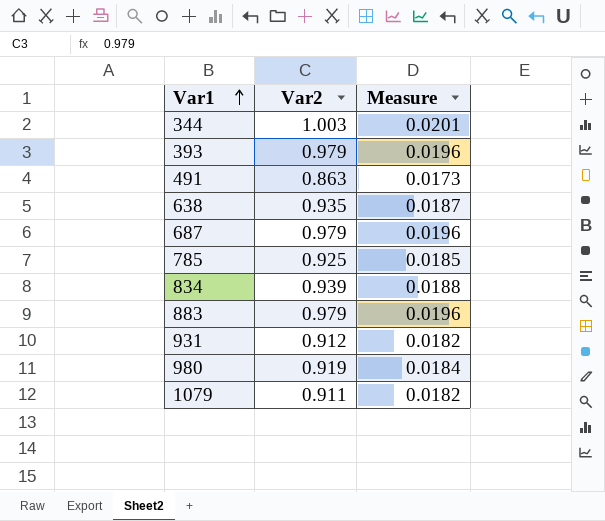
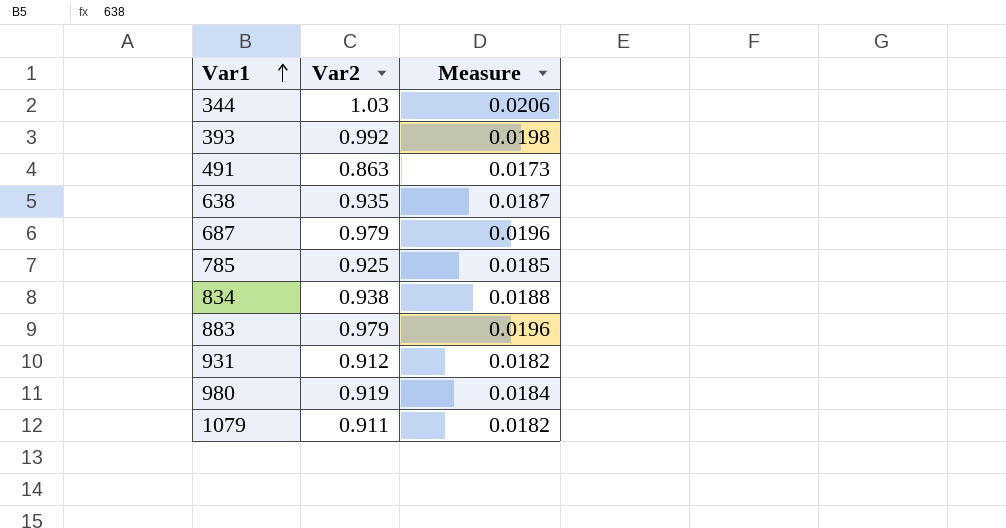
344 | Var2: 1.003 -> 1.03
344 | Measure: 0.0201 -> 0.0206
393 | Var2: 0.979 -> 0.992
393 | Measure: 0.0196 -> 0.0198
834 | Var2: 0.939 -> 0.938

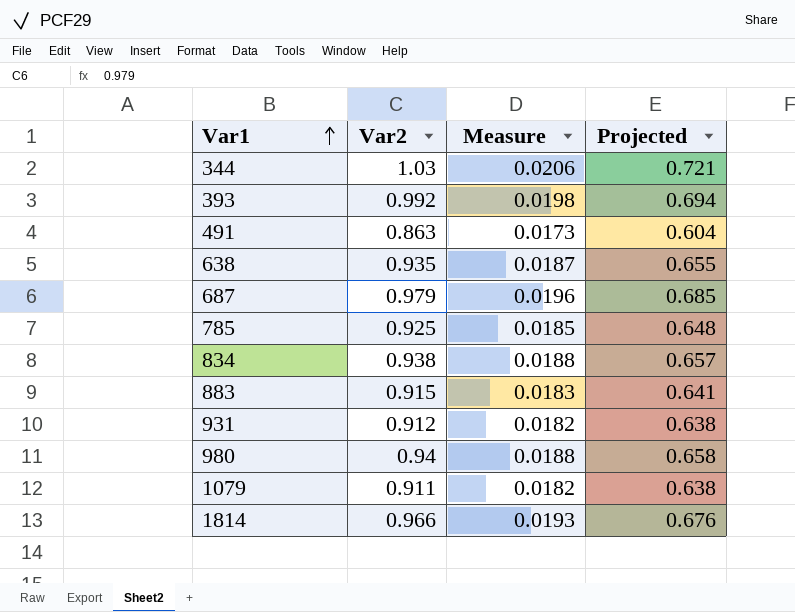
column Projected | formula: none -> [Var2] * 0.7
883 | Var2: 0.979 -> 0.915
883 | Measure: 0.0196 -> 0.0183
980 | Var2: 0.919 -> 0.94
980 | Measure: 0.0184 -> 0.0188
row 1814: none -> 0.966 | 0.0193 | 0.676

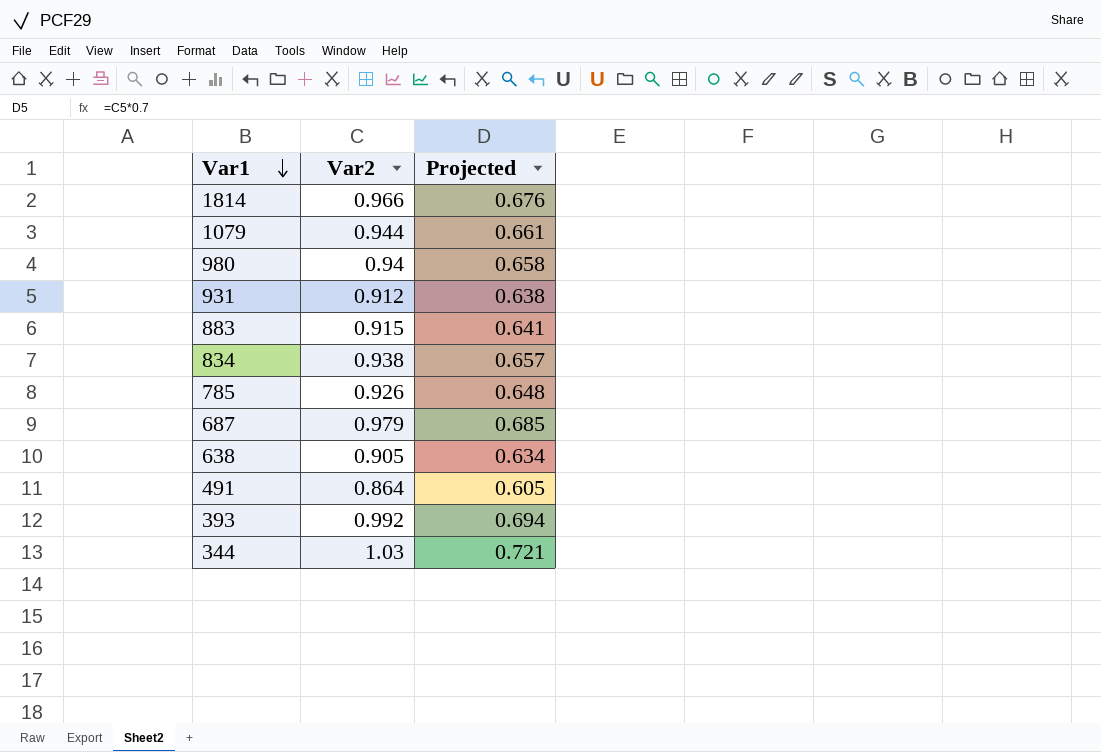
row order: Var1 ascending -> Var1 descending
column Measure | formula: [Var2] * 0.02 -> none
1079 | Var2: 0.911 -> 0.944
1079 | Projected: 0.638 -> 0.661
785 | Var2: 0.925 -> 0.926
638 | Var2: 0.935 -> 0.905
638 | Projected: 0.655 -> 0.634
491 | Var2: 0.863 -> 0.864
491 | Projected: 0.604 -> 0.605

